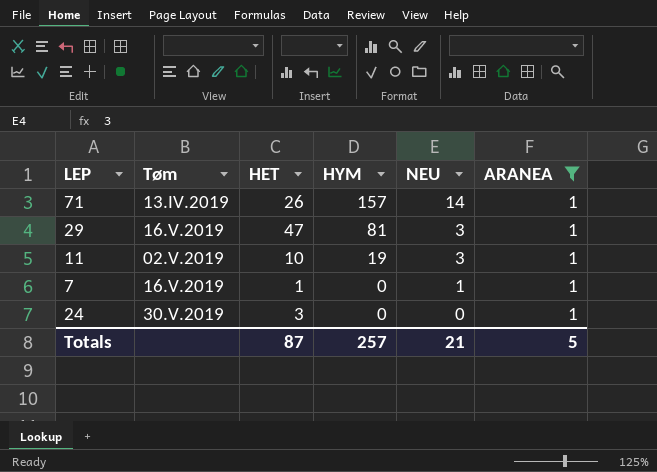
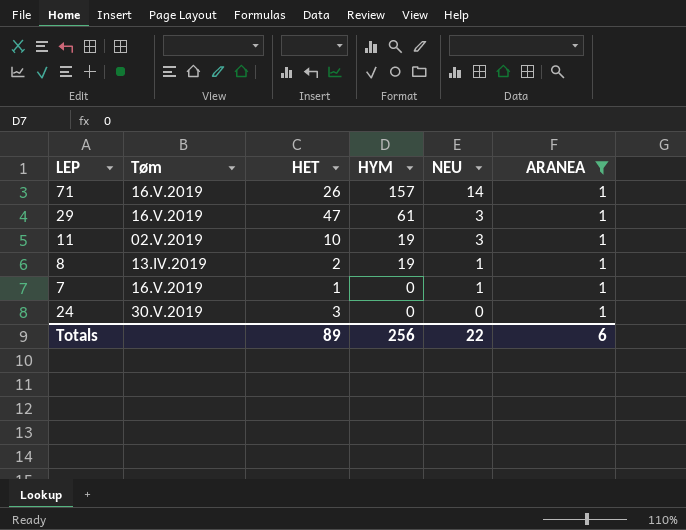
71 | Tøm: 13.IV.2019 -> 16.V.2019
29 | HYM: 81 -> 61
row 8: none -> 13.IV.2019 | 2 | 19 | 1 | 1
Totals | HET: 87 -> 89
Totals | HYM: 257 -> 256
Totals | NEU: 21 -> 22
Totals | ARANEA: 5 -> 6

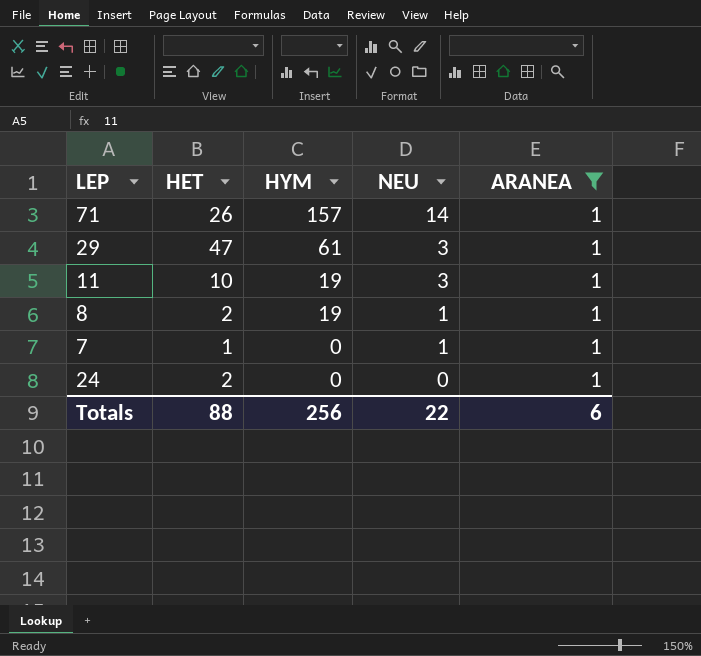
column Tøm | position: 2 -> none
24 | HET: 3 -> 2
Totals | HET: 89 -> 88

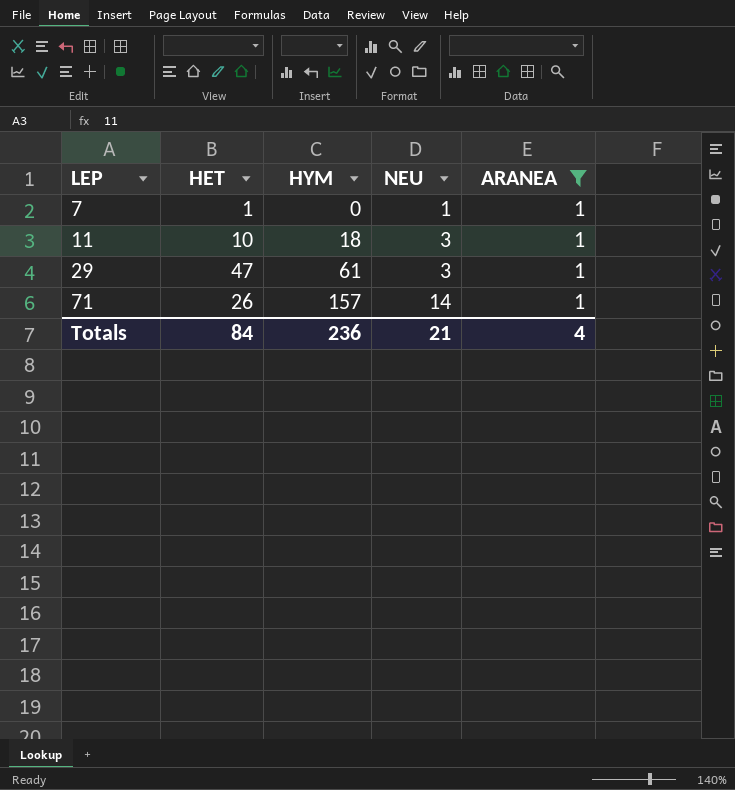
row order: HYM descending -> LEP ascending
row 8: 2 | 19 | 1 | 1 -> none
row 24: 2 | 0 | 0 | 1 -> none
11 | HYM: 19 -> 18
Totals | HET: 88 -> 84
Totals | HYM: 256 -> 236
Totals | NEU: 22 -> 21
Totals | ARANEA: 6 -> 4

